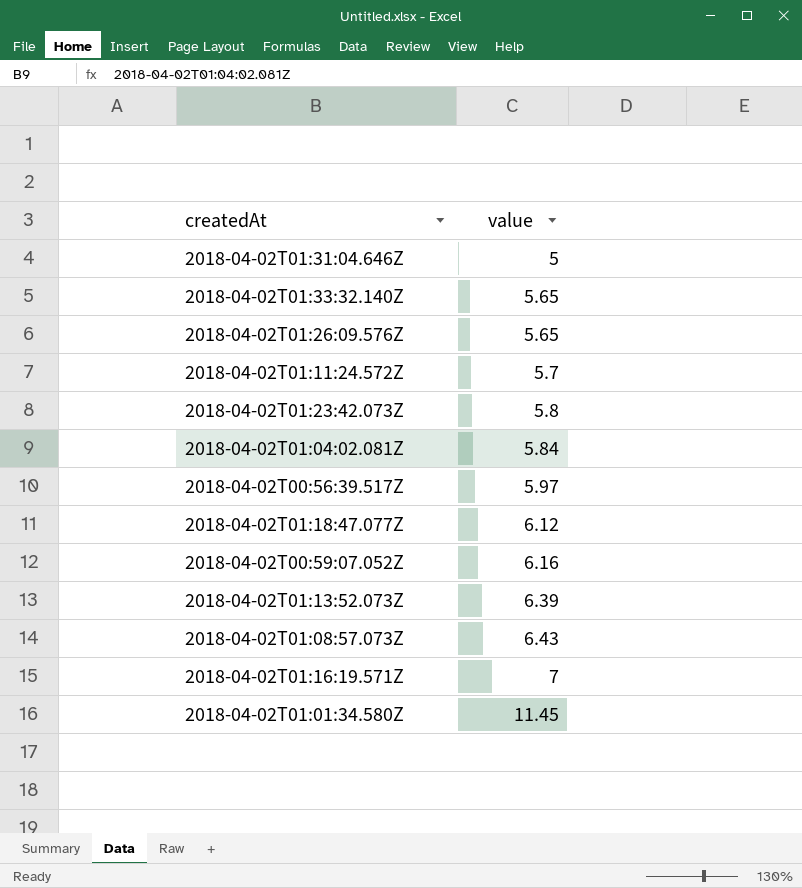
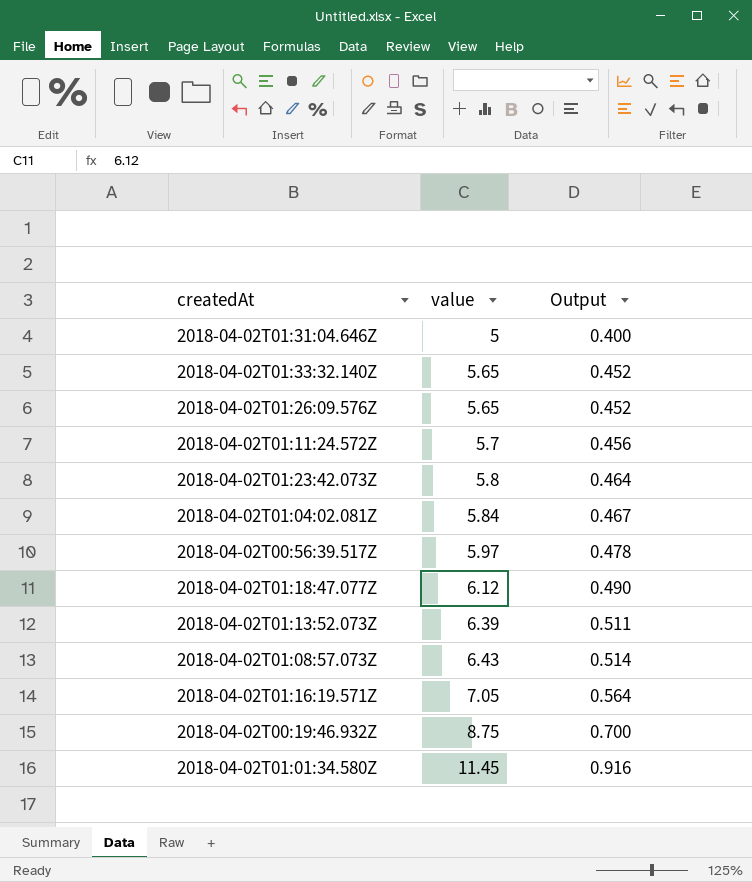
column Output | formula: none -> [value] * 0.08
row 2018-04-02T00:59:07.052Z: 6.16 -> none
2018-04-02T01:16:19.571Z | value: 7 -> 7.05
row 2018-04-02T00:19:46.932Z: none -> 8.75 | 0.700

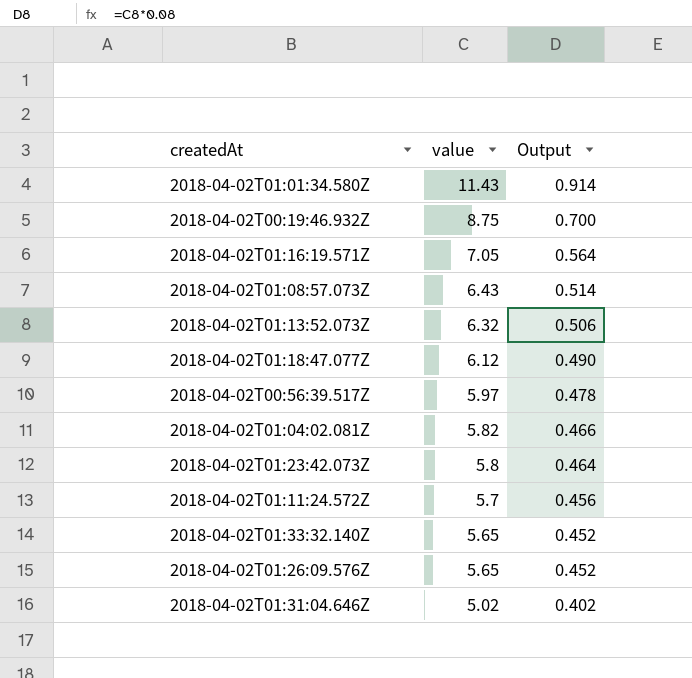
row order: value ascending -> value descending
2018-04-02T01:01:34.580Z | value: 11.45 -> 11.43
2018-04-02T01:01:34.580Z | Output: 0.916 -> 0.914
2018-04-02T01:13:52.073Z | value: 6.39 -> 6.32
2018-04-02T01:13:52.073Z | Output: 0.511 -> 0.506
2018-04-02T01:04:02.081Z | value: 5.84 -> 5.82
2018-04-02T01:04:02.081Z | Output: 0.467 -> 0.466
2018-04-02T01:31:04.646Z | value: 5 -> 5.02
2018-04-02T01:31:04.646Z | Output: 0.400 -> 0.402

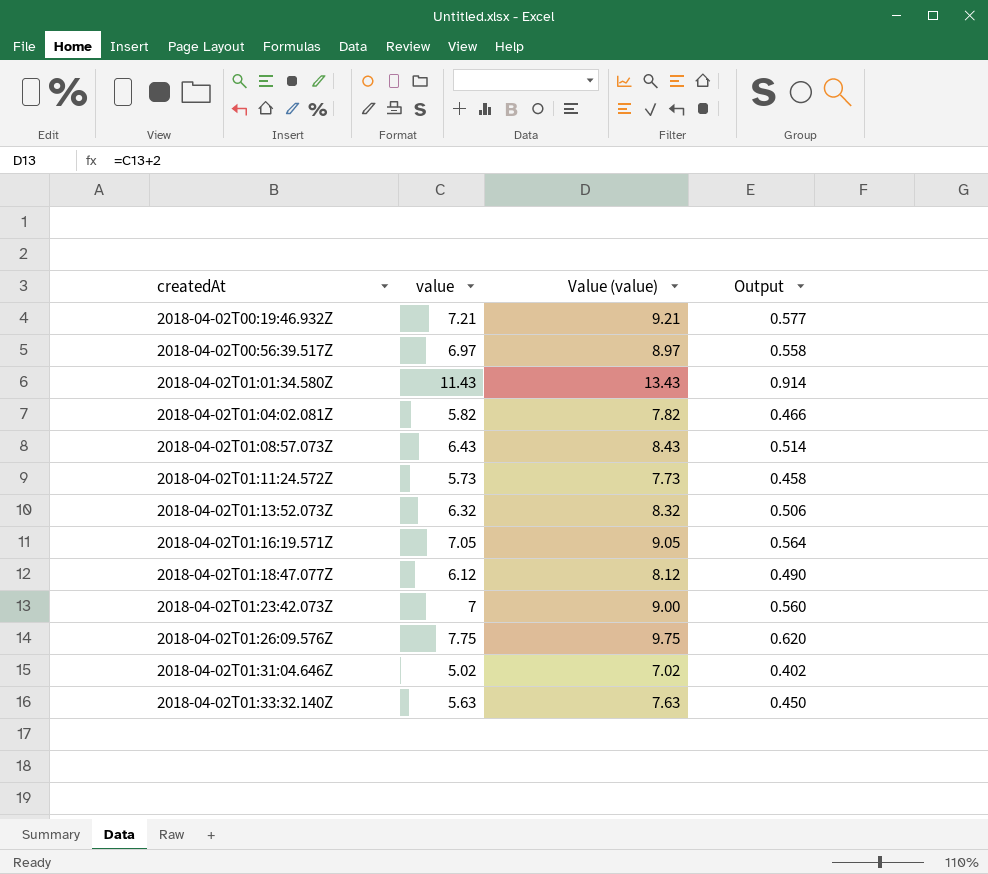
row order: value descending -> createdAt ascending
column Value (value) | formula: none -> [value] + 2
2018-04-02T00:19:46.932Z | value: 8.75 -> 7.21
2018-04-02T00:19:46.932Z | Output: 0.700 -> 0.577
2018-04-02T00:56:39.517Z | value: 5.97 -> 6.97
2018-04-02T00:56:39.517Z | Output: 0.478 -> 0.558
2018-04-02T01:11:24.572Z | value: 5.7 -> 5.73
2018-04-02T01:11:24.572Z | Output: 0.456 -> 0.458
2018-04-02T01:23:42.073Z | value: 5.8 -> 7
2018-04-02T01:23:42.073Z | Output: 0.464 -> 0.560
2018-04-02T01:26:09.576Z | value: 5.65 -> 7.75
2018-04-02T01:26:09.576Z | Output: 0.452 -> 0.620
2018-04-02T01:33:32.140Z | value: 5.65 -> 5.63
2018-04-02T01:33:32.140Z | Output: 0.452 -> 0.450

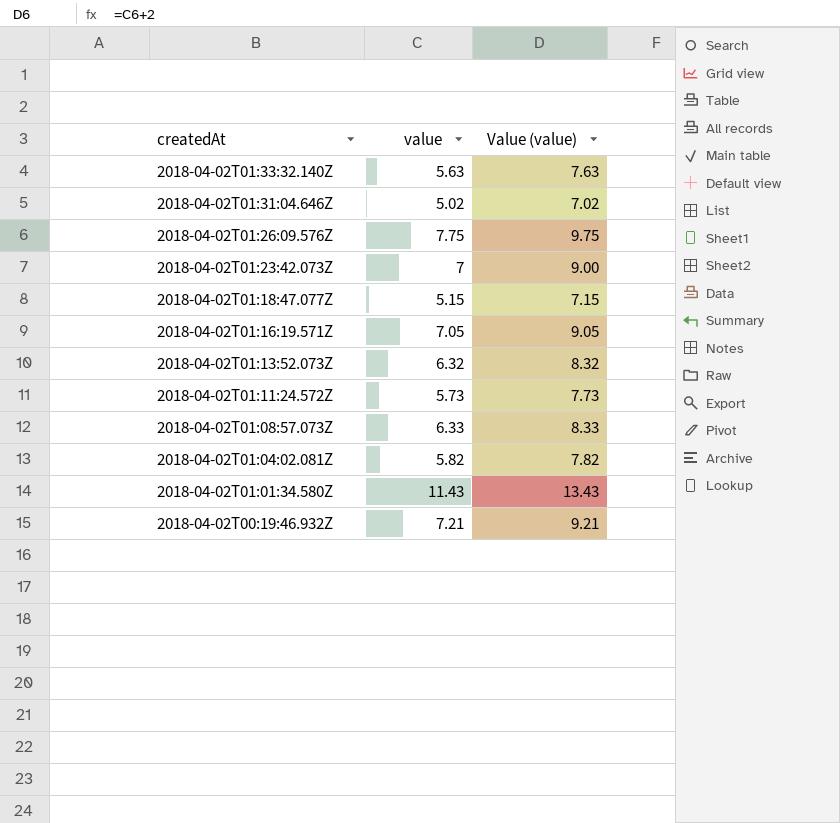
row order: createdAt ascending -> createdAt descending
column Output | formula: [value] * 0.08 -> none
row 2018-04-02T00:56:39.517Z: 6.97 | 8.97 | 0.558 -> none
2018-04-02T01:18:47.077Z | value: 6.12 -> 5.15
2018-04-02T01:18:47.077Z | Value (value): 8.12 -> 7.15
2018-04-02T01:08:57.073Z | value: 6.43 -> 6.33
2018-04-02T01:08:57.073Z | Value (value): 8.43 -> 8.33

